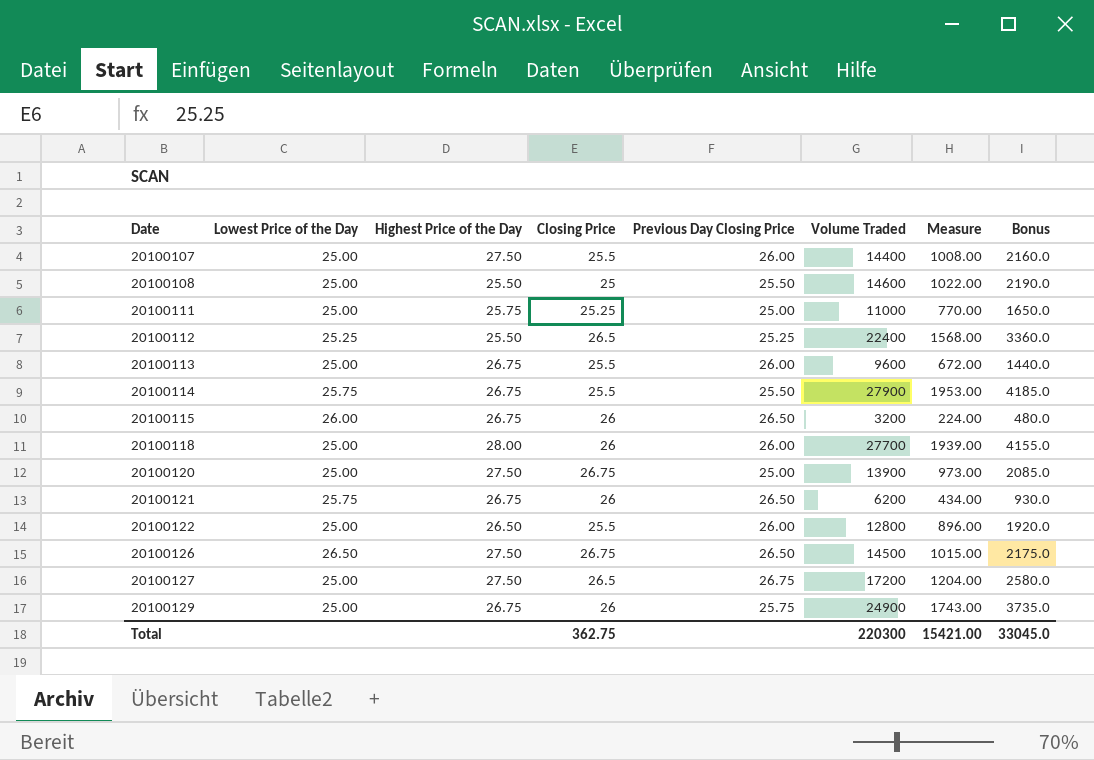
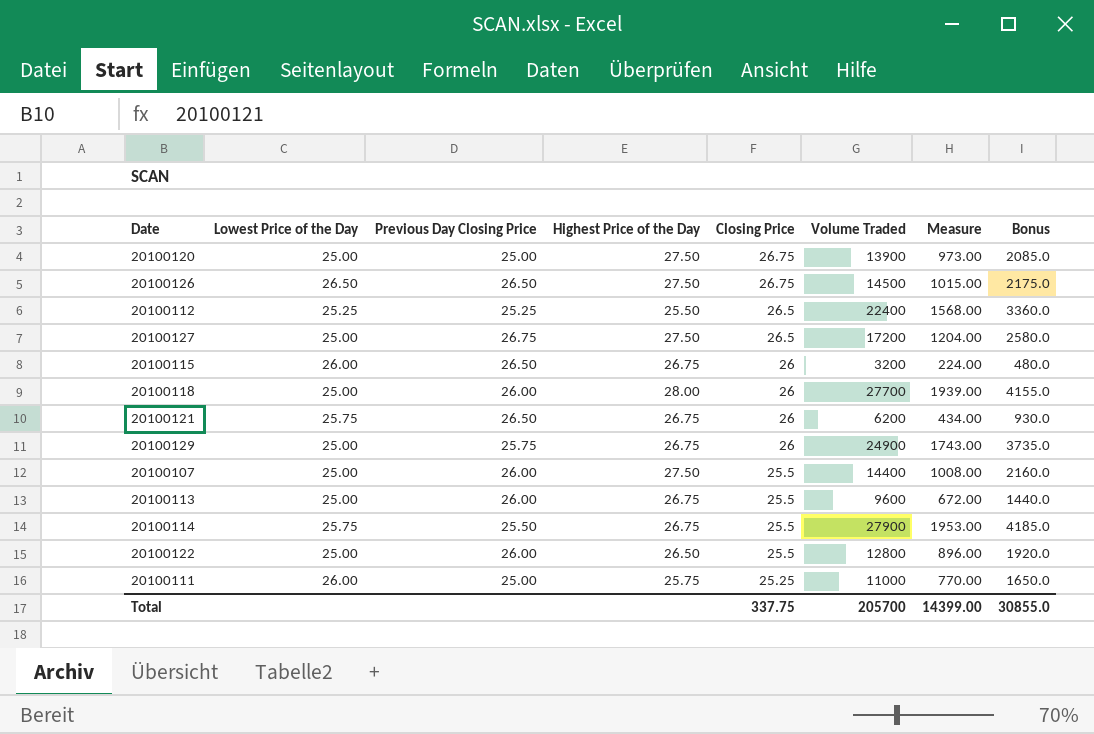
row order: Date ascending -> Closing Price descending
column Previous Day Closing Price | position: 5 -> 3
row 20100108: 25.00 | 25.50 | 25 | 25.50 | 14600 | 1022.00 | 2190.0 -> none
20100111 | Lowest Price of the Day: 25.00 -> 26.00
Total | Closing Price: 362.75 -> 337.75
Total | Volume Traded: 220300 -> 205700
Total | Measure: 15421.00 -> 14399.00
Total | Bonus: 33045.0 -> 30855.0

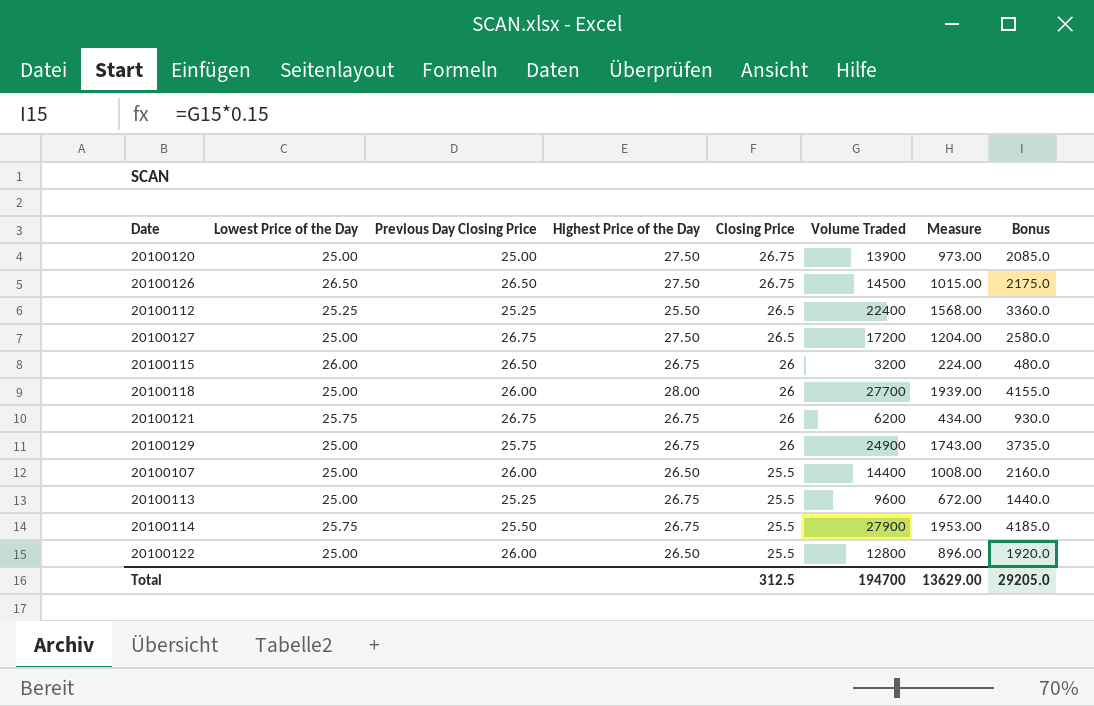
row 20100111: 26.00 | 25.00 | 25.75 | 25.25 | 11000 | 770.00 | 1650.0 -> none
20100121 | Previous Day Closing Price: 26.50 -> 26.75
20100107 | Highest Price of the Day: 27.50 -> 26.50
20100113 | Previous Day Closing Price: 26.00 -> 25.25
Total | Closing Price: 337.75 -> 312.5
Total | Volume Traded: 205700 -> 194700
Total | Measure: 14399.00 -> 13629.00
Total | Bonus: 30855.0 -> 29205.0

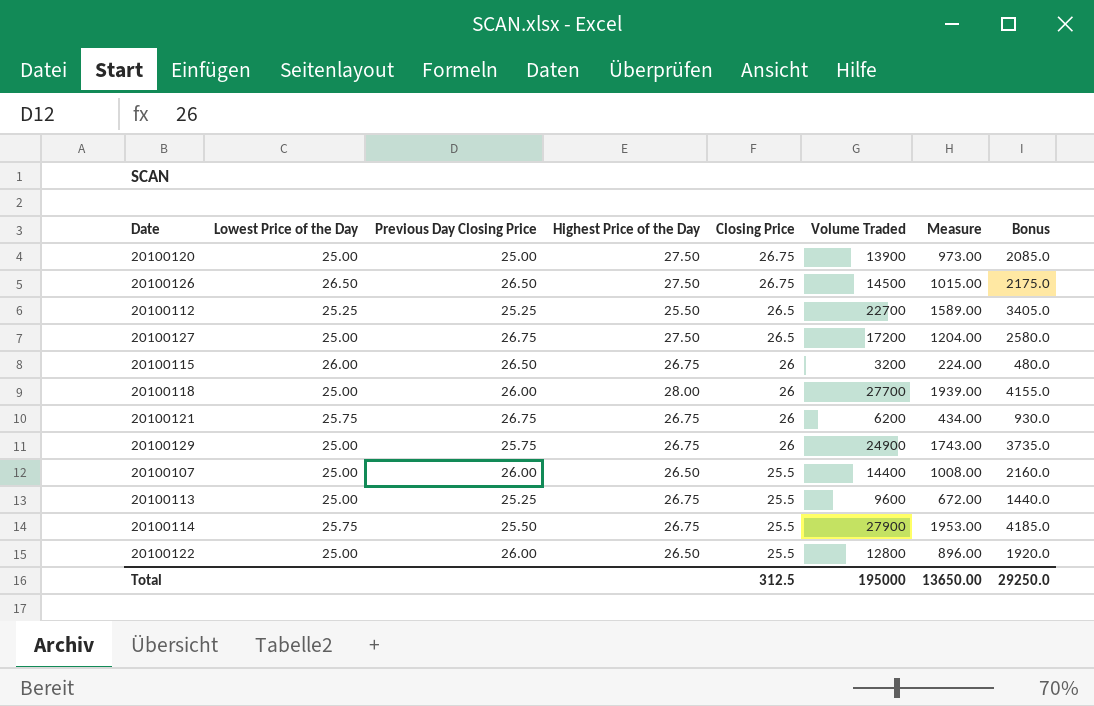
20100112 | Volume Traded: 22400 -> 22700
20100112 | Measure: 1568.00 -> 1589.00
20100112 | Bonus: 3360.0 -> 3405.0
Total | Volume Traded: 194700 -> 195000
Total | Measure: 13629.00 -> 13650.00
Total | Bonus: 29205.0 -> 29250.0

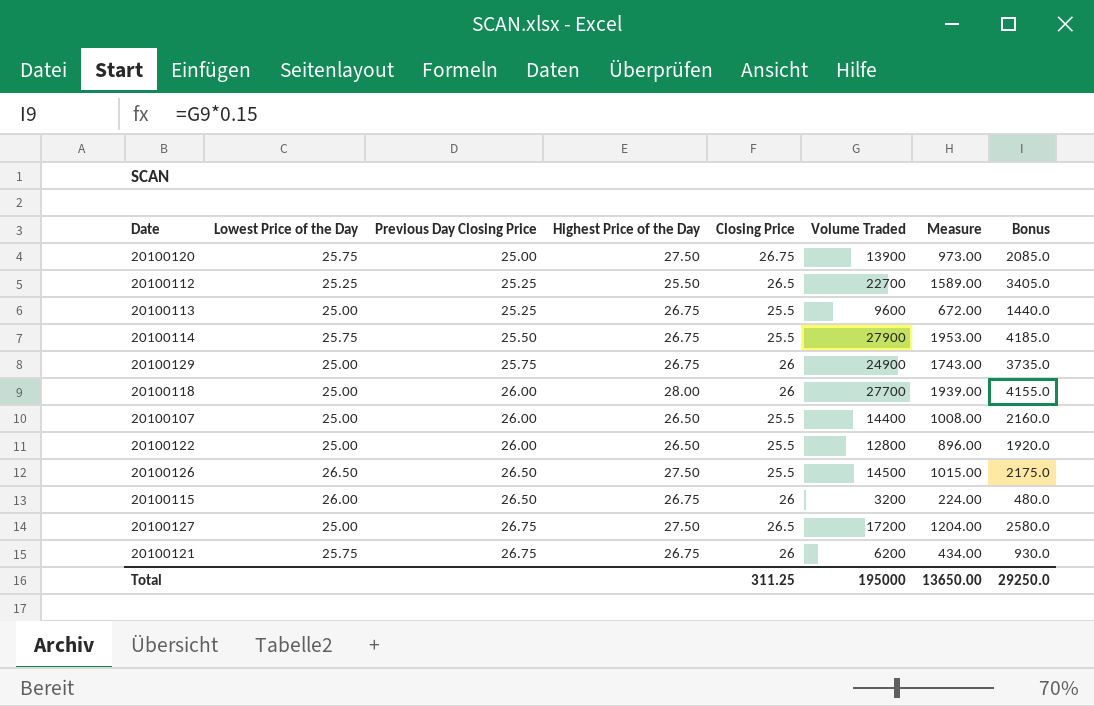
row order: Closing Price descending -> Previous Day Closing Price ascending
20100120 | Lowest Price of the Day: 25.00 -> 25.75
20100126 | Closing Price: 26.75 -> 25.5
Total | Closing Price: 312.5 -> 311.25

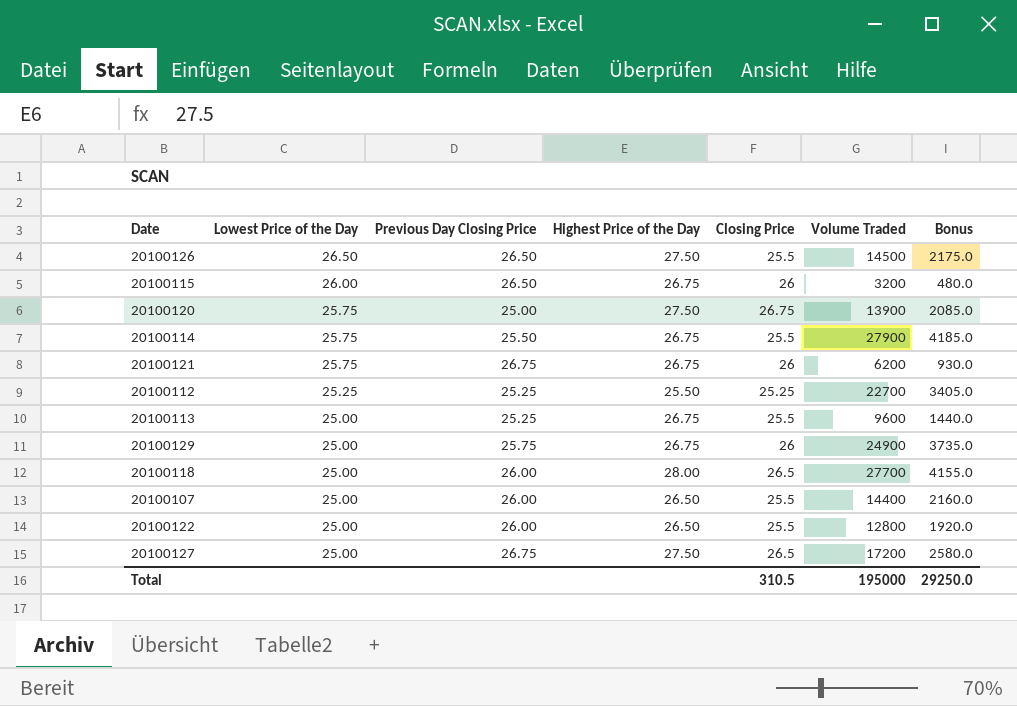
row order: Previous Day Closing Price ascending -> Lowest Price of the Day descending
column Measure | formula: [Volume Traded] * 0.07 -> none
20100112 | Closing Price: 26.5 -> 25.25
20100118 | Closing Price: 26 -> 26.5
Total | Closing Price: 311.25 -> 310.5

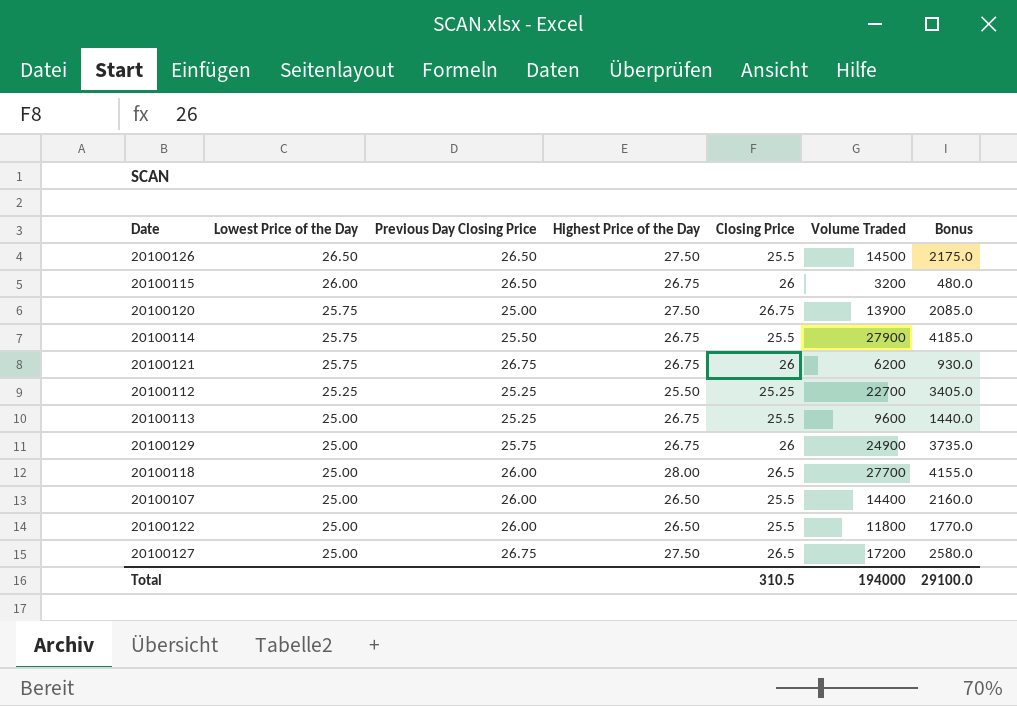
20100122 | Volume Traded: 12800 -> 11800
20100122 | Bonus: 1920.0 -> 1770.0
Total | Volume Traded: 195000 -> 194000
Total | Bonus: 29250.0 -> 29100.0

